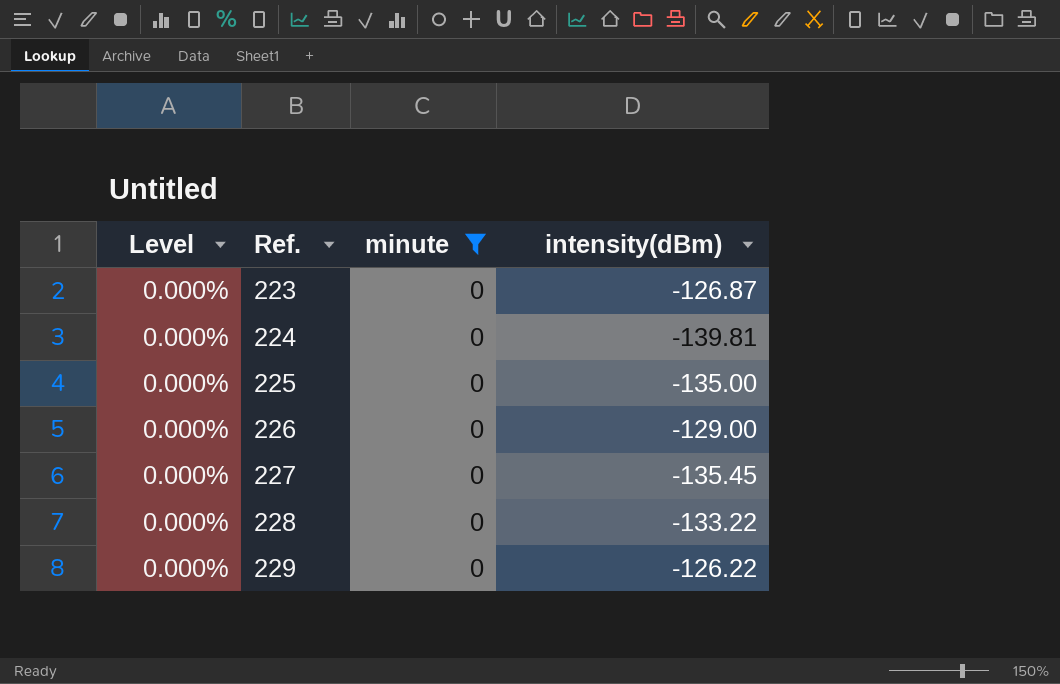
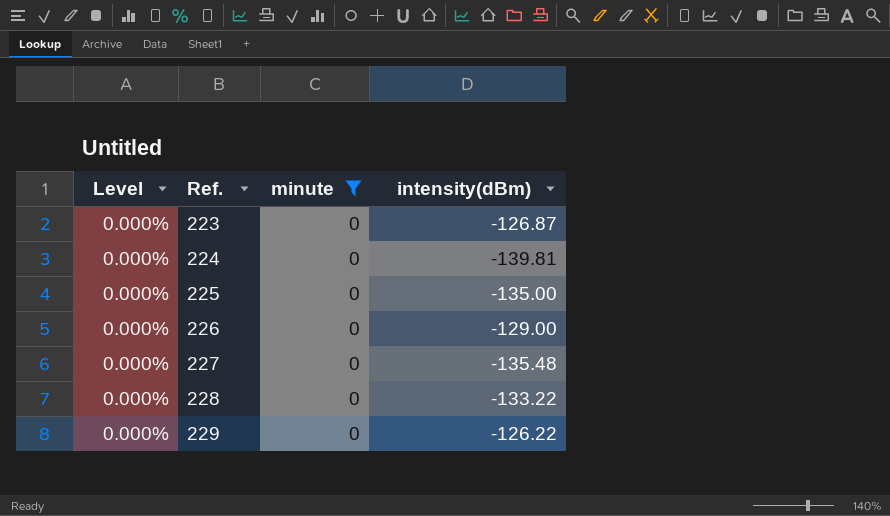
227 | intensity(dBm): -135.45 -> -135.48

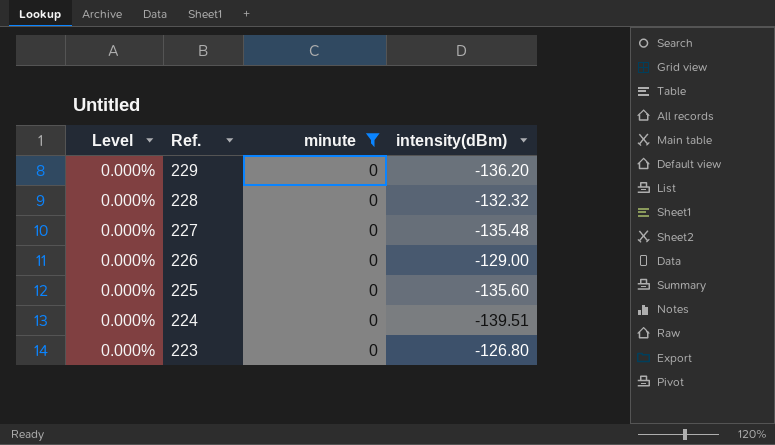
row order: Ref. ascending -> Ref. descending
229 | intensity(dBm): -126.22 -> -136.20
228 | intensity(dBm): -133.22 -> -132.32
225 | intensity(dBm): -135.00 -> -135.60
224 | intensity(dBm): -139.81 -> -139.51
223 | intensity(dBm): -126.87 -> -126.80

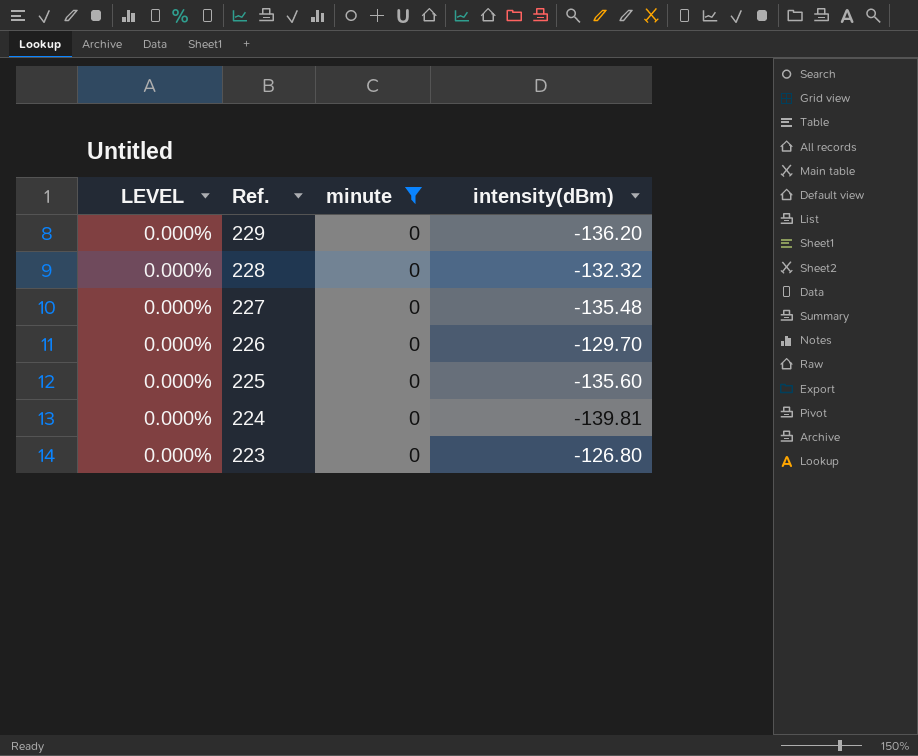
column name: Level -> LEVEL
226 | intensity(dBm): -129.00 -> -129.70
224 | intensity(dBm): -139.51 -> -139.81

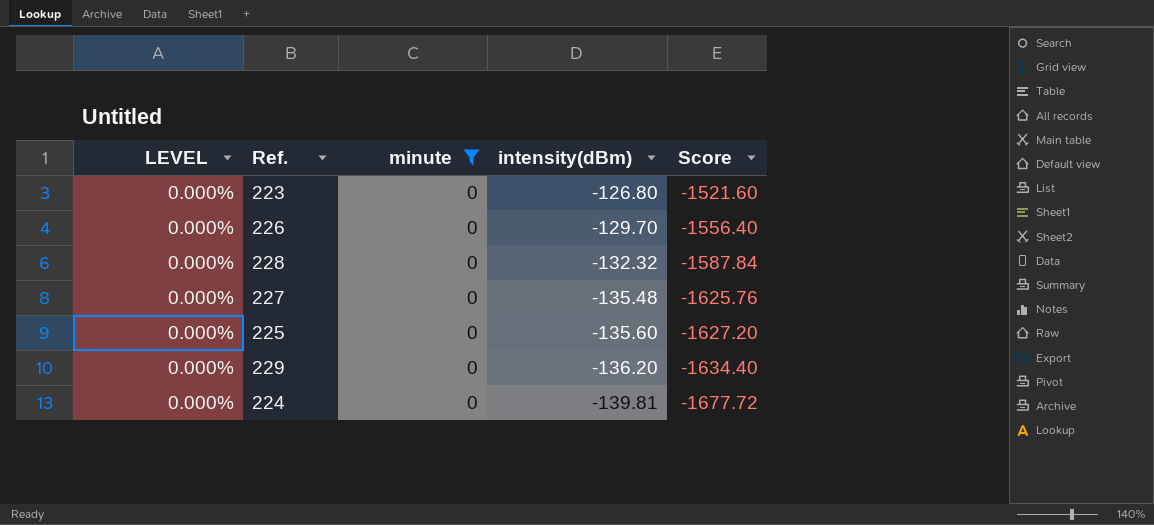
row order: Ref. descending -> intensity(dBm) descending
column Score | formula: none -> [intensity(dBm)] * 12

